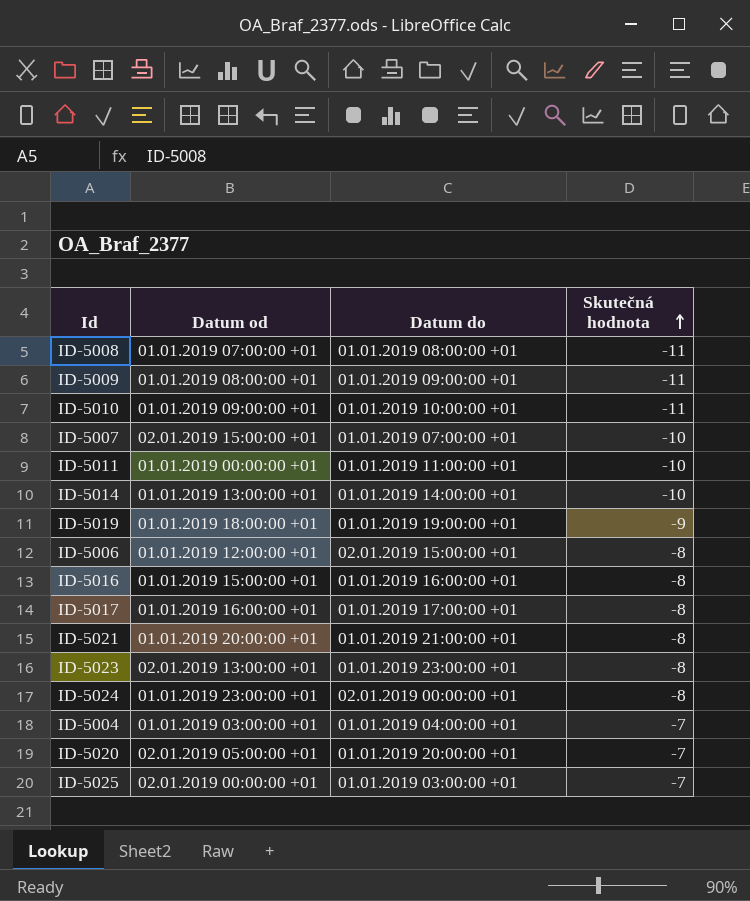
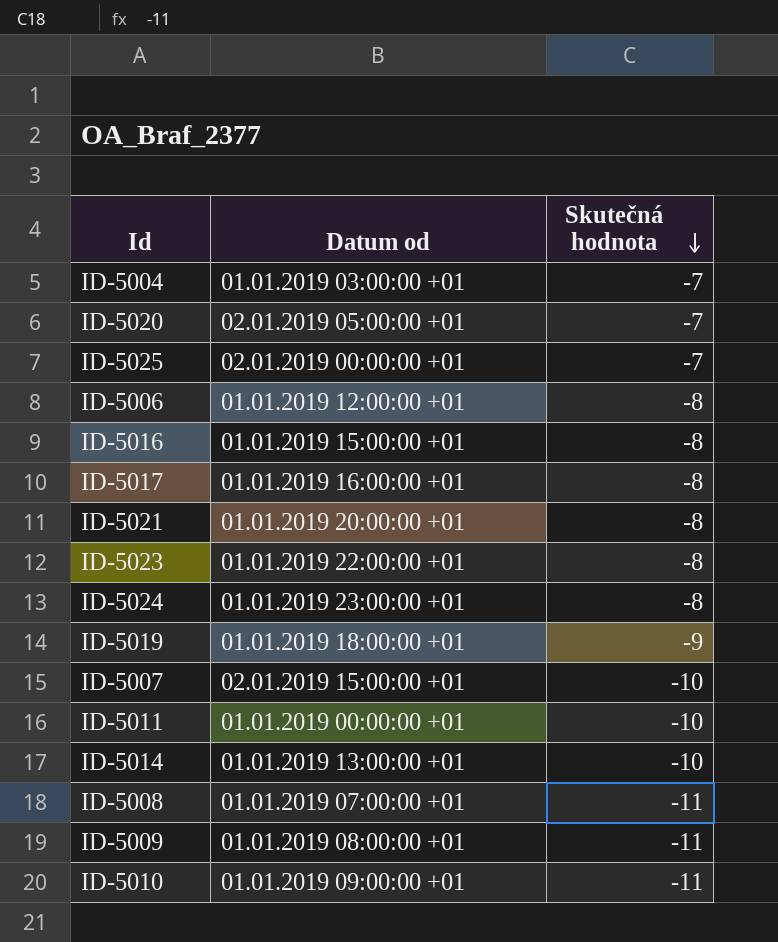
row order: Skutečná hodnota ascending -> Skutečná hodnota descending
column Datum do | position: 3 -> none
ID-5023 | Datum od: 02.01.2019 13:00:00 +01 -> 01.01.2019 22:00:00 +01

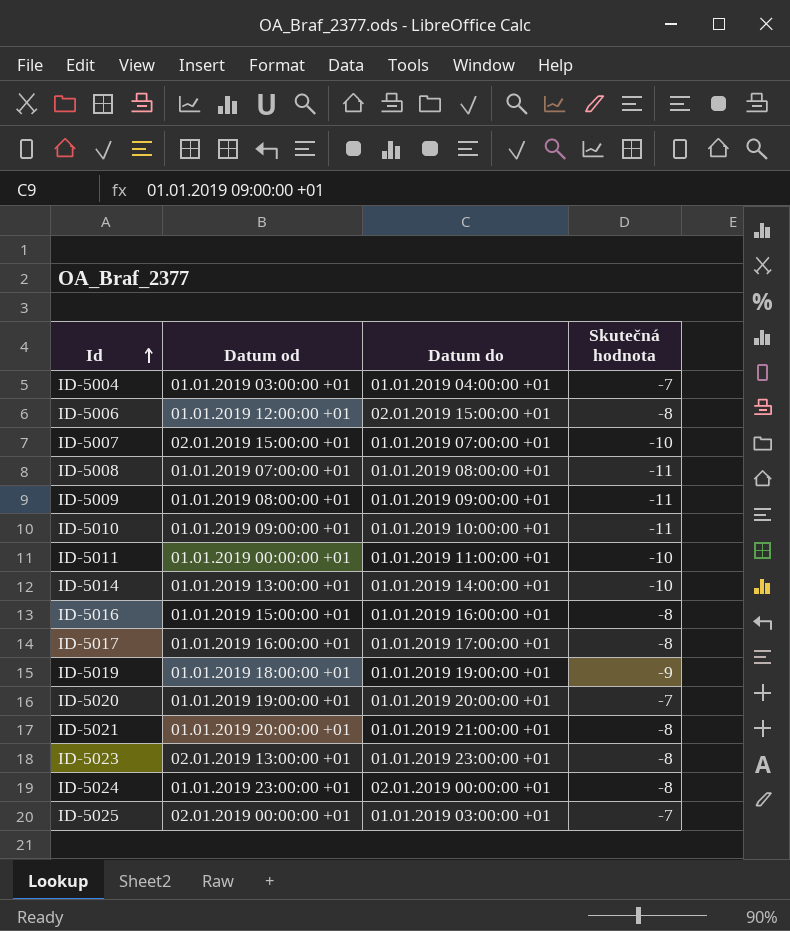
row order: Skutečná hodnota descending -> Id ascending
column Datum do | position: none -> 3
ID-5020 | Datum od: 02.01.2019 05:00:00 +01 -> 01.01.2019 19:00:00 +01
ID-5023 | Datum od: 01.01.2019 22:00:00 +01 -> 02.01.2019 13:00:00 +01

